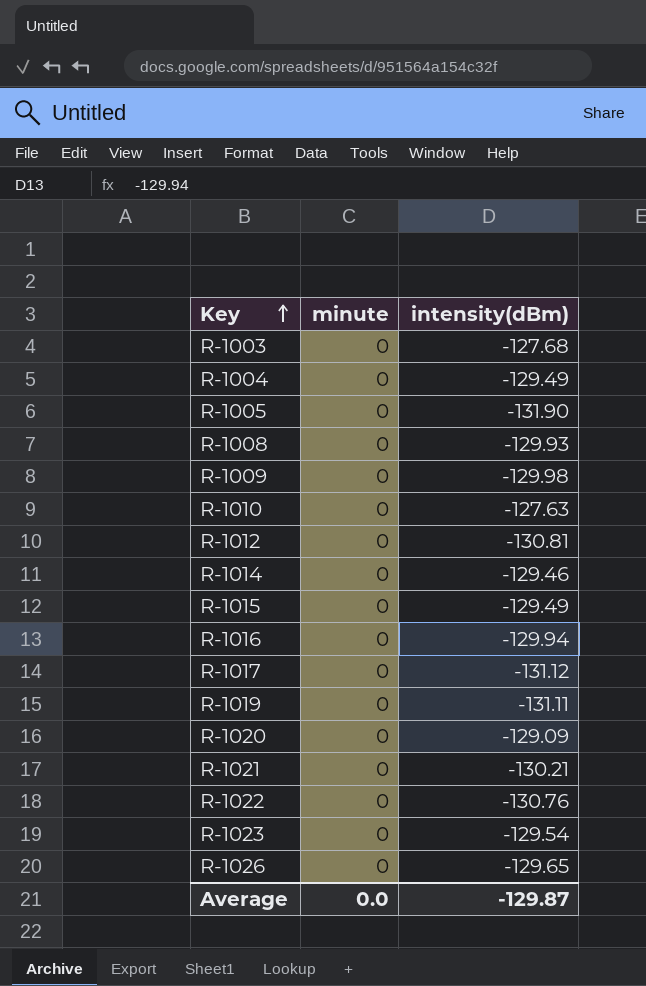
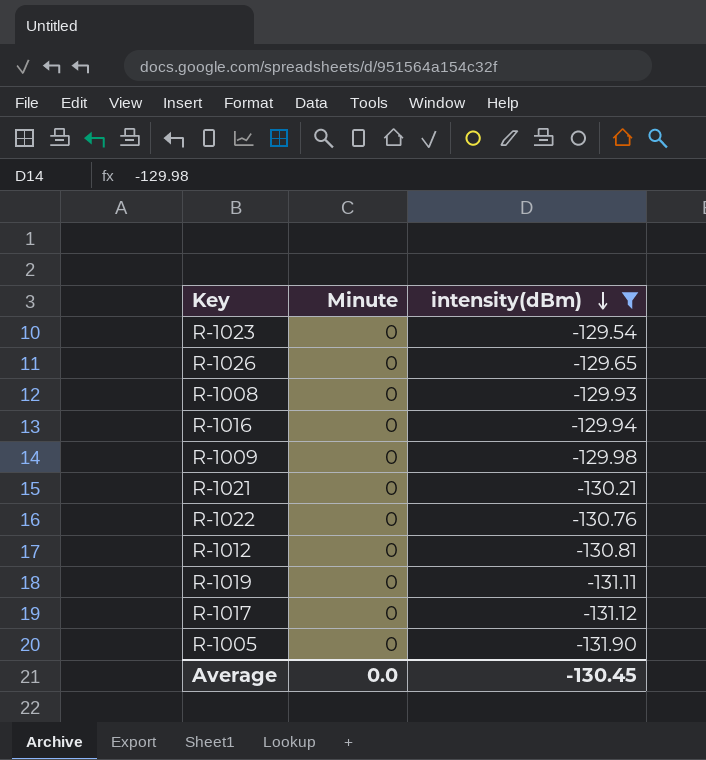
filter: none -> intensity(dBm) <= -129.54
row order: Key ascending -> intensity(dBm) descending
column name: minute -> Minute
Average | intensity(dBm): -129.87 -> -130.45

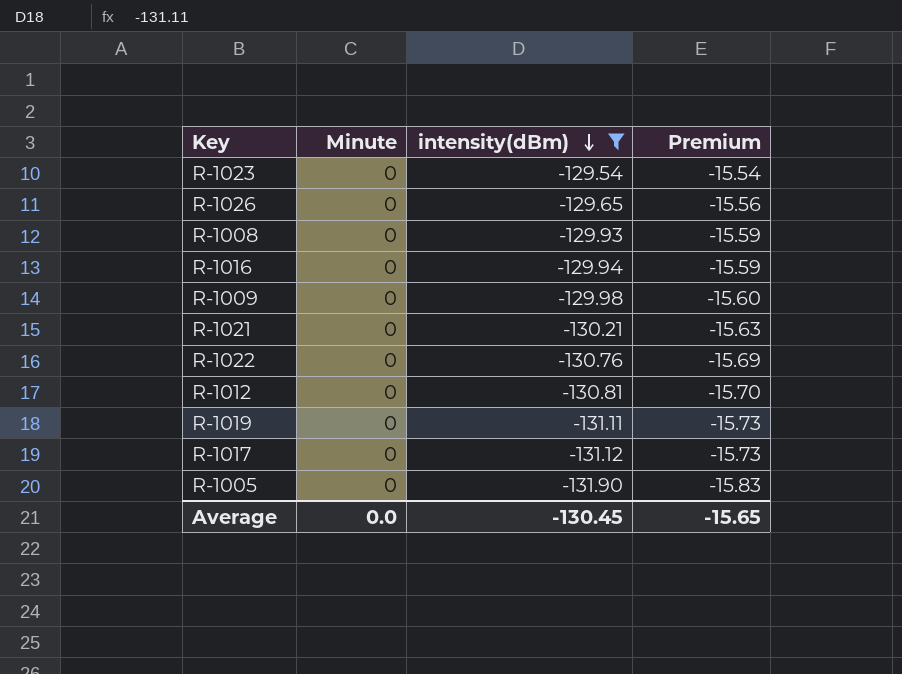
column Premium | formula: none -> [intensity(dBm)] * 0.12

